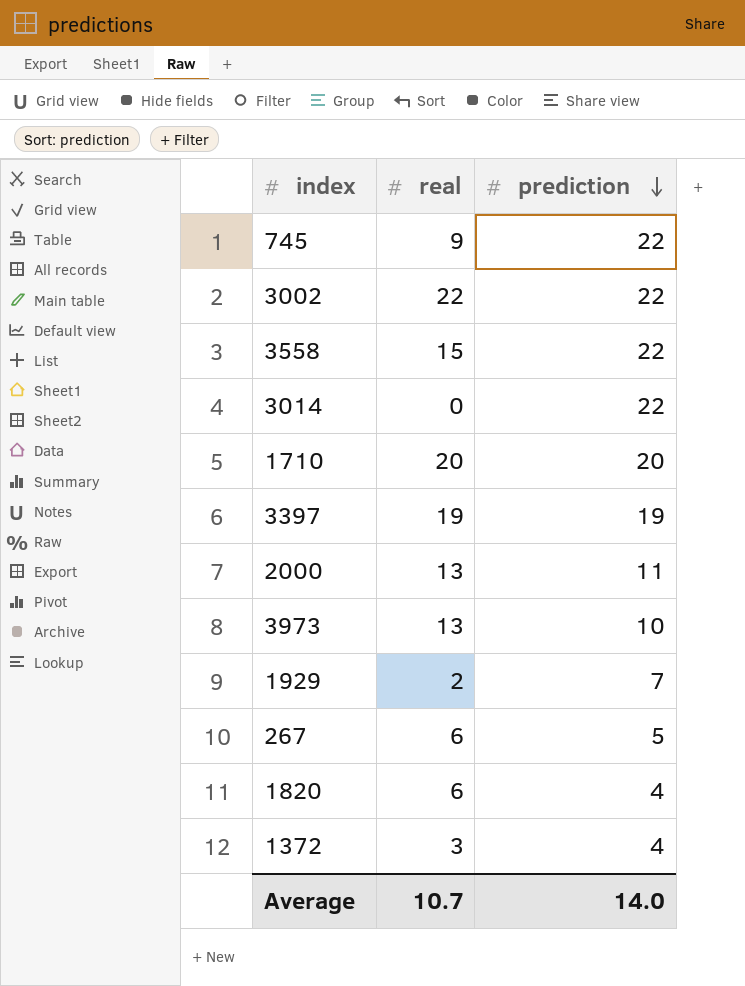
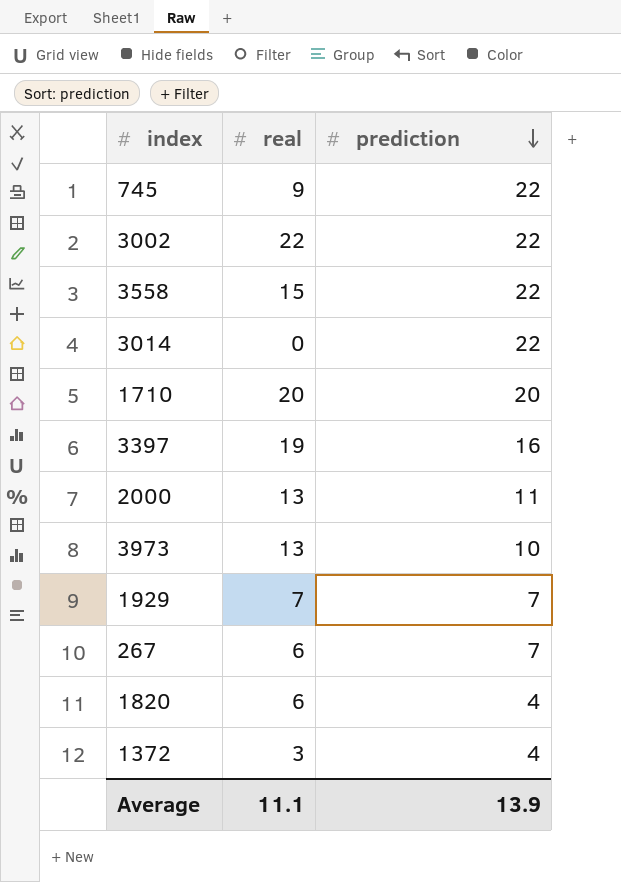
3397 | prediction: 19 -> 16
1929 | real: 2 -> 7
267 | prediction: 5 -> 7
Average | real: 10.7 -> 11.1
Average | prediction: 14.0 -> 13.9

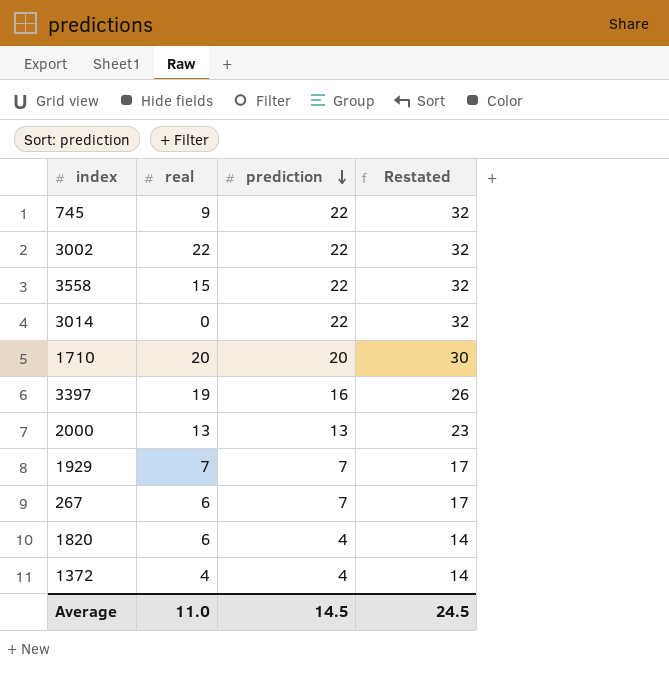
column Restated | formula: none -> [prediction] + 10
row 3973: 13 | 10 -> none
2000 | prediction: 11 -> 13
1372 | real: 3 -> 4
Average | real: 11.1 -> 11.0
Average | prediction: 13.9 -> 14.5

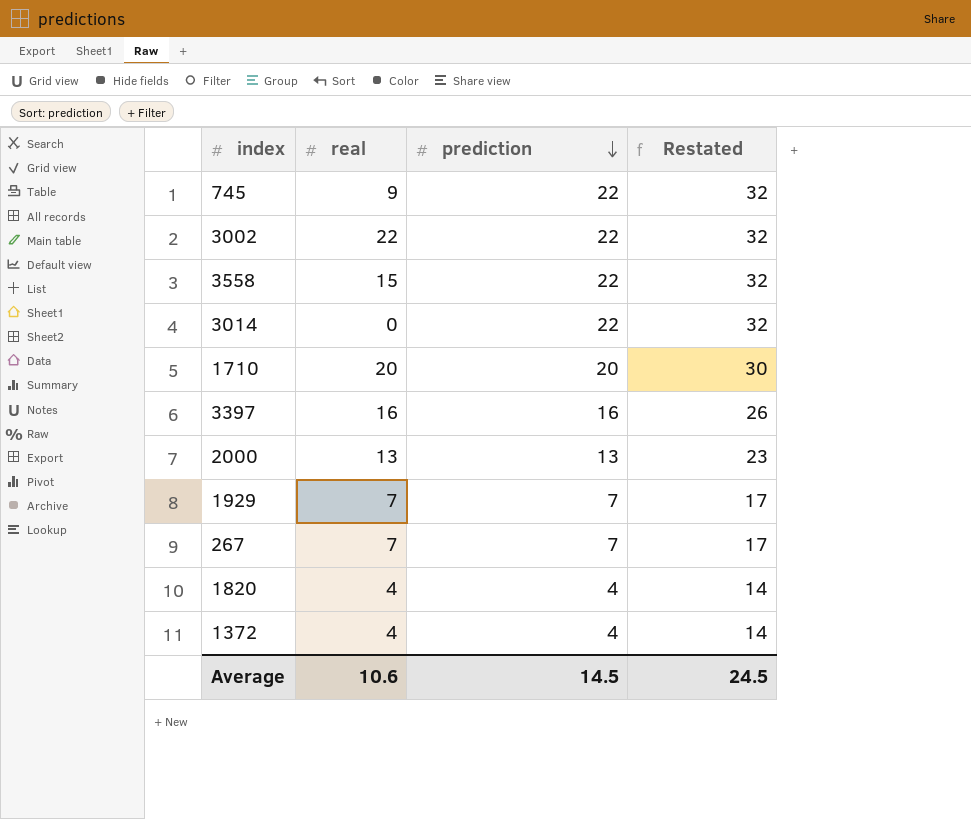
3397 | real: 19 -> 16
267 | real: 6 -> 7
1820 | real: 6 -> 4
Average | real: 11.0 -> 10.6

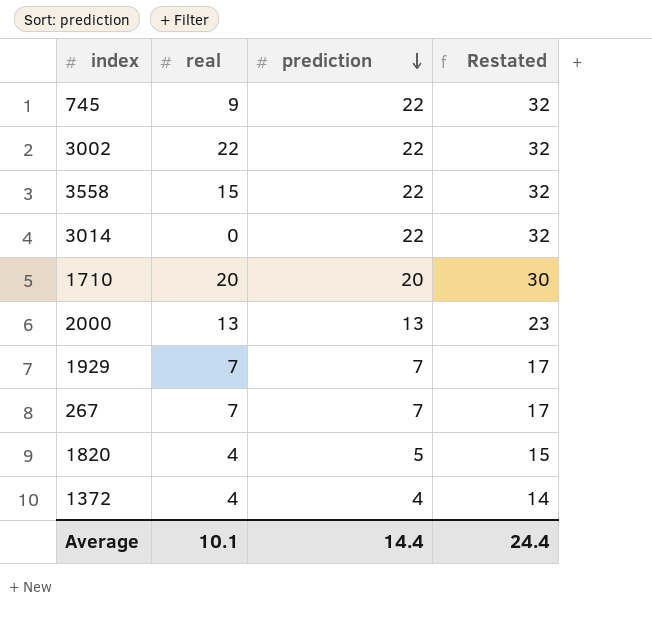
row 3397: 16 | 16 | 26 -> none
1820 | prediction: 4 -> 5
1820 | Restated: 14 -> 15
Average | real: 10.6 -> 10.1
Average | prediction: 14.5 -> 14.4
Average | Restated: 24.5 -> 24.4

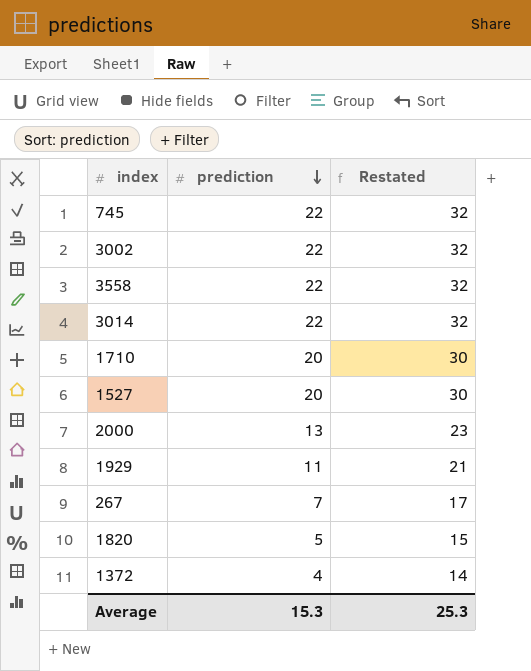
column real | position: 2 -> none
row 1527: none -> 20 | 30
1929 | prediction: 7 -> 11
1929 | Restated: 17 -> 21
Average | prediction: 14.4 -> 15.3
Average | Restated: 24.4 -> 25.3

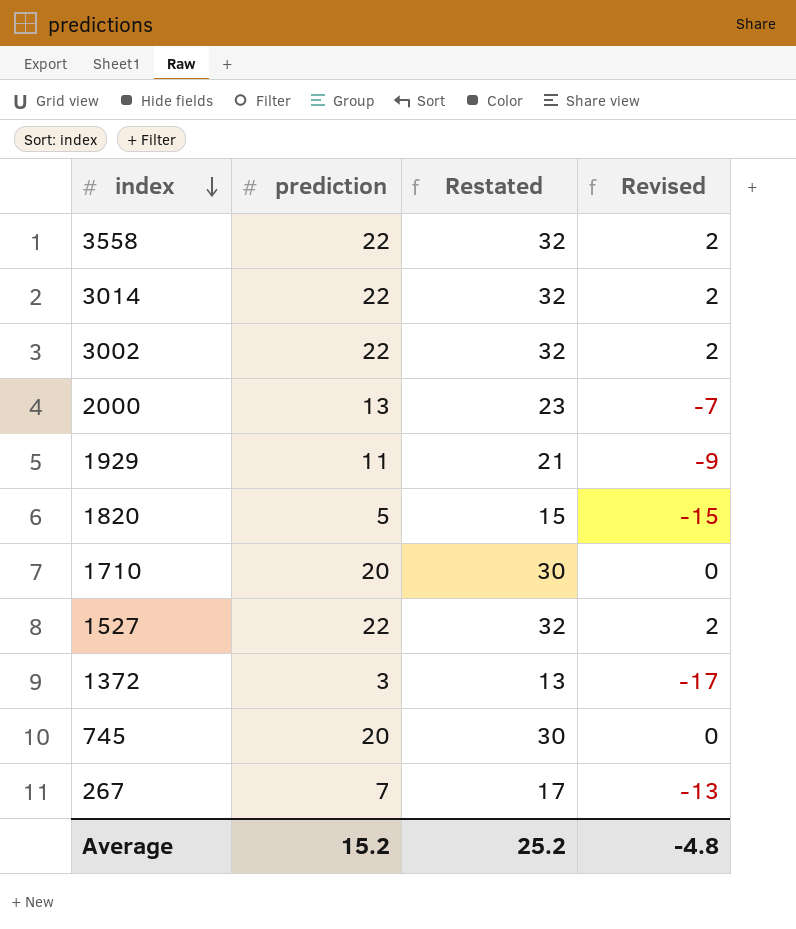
row order: prediction descending -> index descending
column Revised | formula: none -> [prediction] - 20
1527 | prediction: 20 -> 22
1527 | Restated: 30 -> 32
1372 | prediction: 4 -> 3
1372 | Restated: 14 -> 13
745 | prediction: 22 -> 20
745 | Restated: 32 -> 30
Average | prediction: 15.3 -> 15.2
Average | Restated: 25.3 -> 25.2

